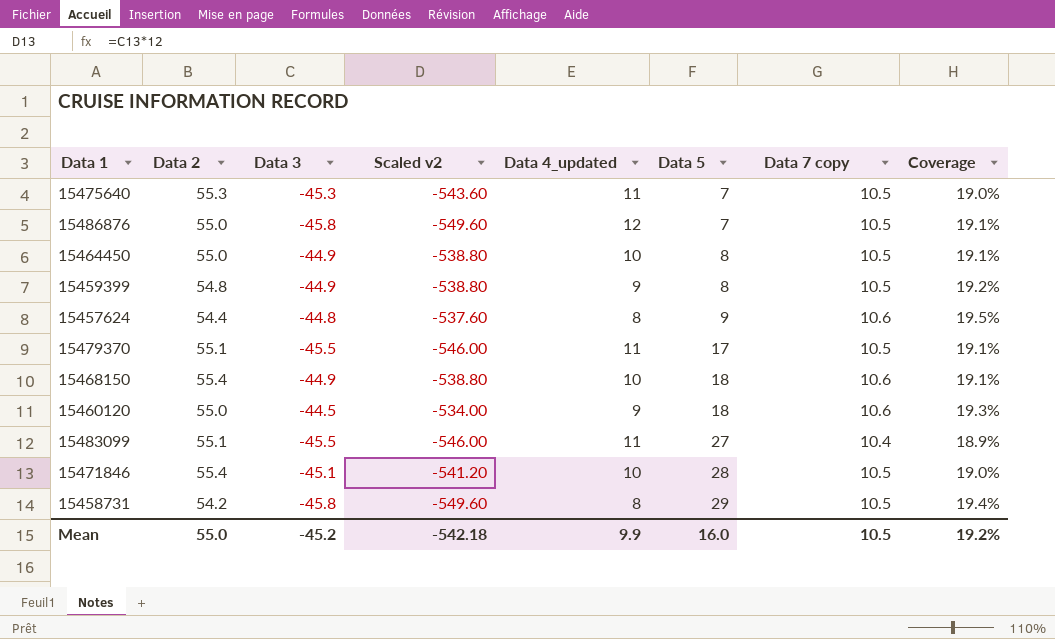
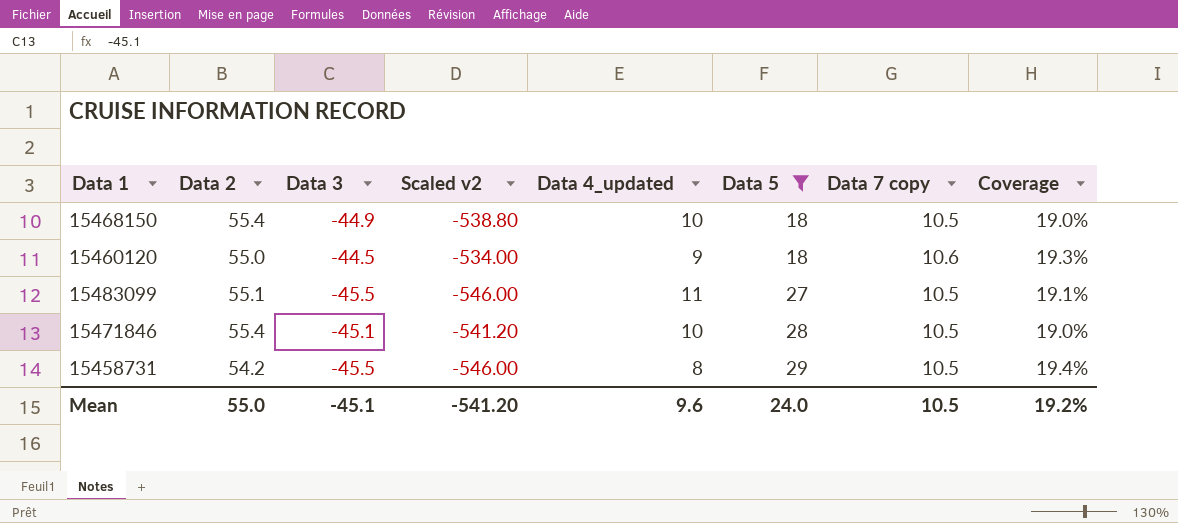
filter: none -> Data 5 >= 18
15468150 | Data 7 copy: 10.6 -> 10.5
15468150 | Coverage: 19.1% -> 19.0%
15483099 | Data 7 copy: 10.4 -> 10.5
15483099 | Coverage: 18.9% -> 19.1%
15458731 | Data 3: -45.8 -> -45.5
15458731 | Scaled v2: -549.60 -> -546.00
Mean | Data 3: -45.2 -> -45.1
Mean | Scaled v2: -542.18 -> -541.20
Mean | Data 4_updated: 9.9 -> 9.6
Mean | Data 5: 16.0 -> 24.0

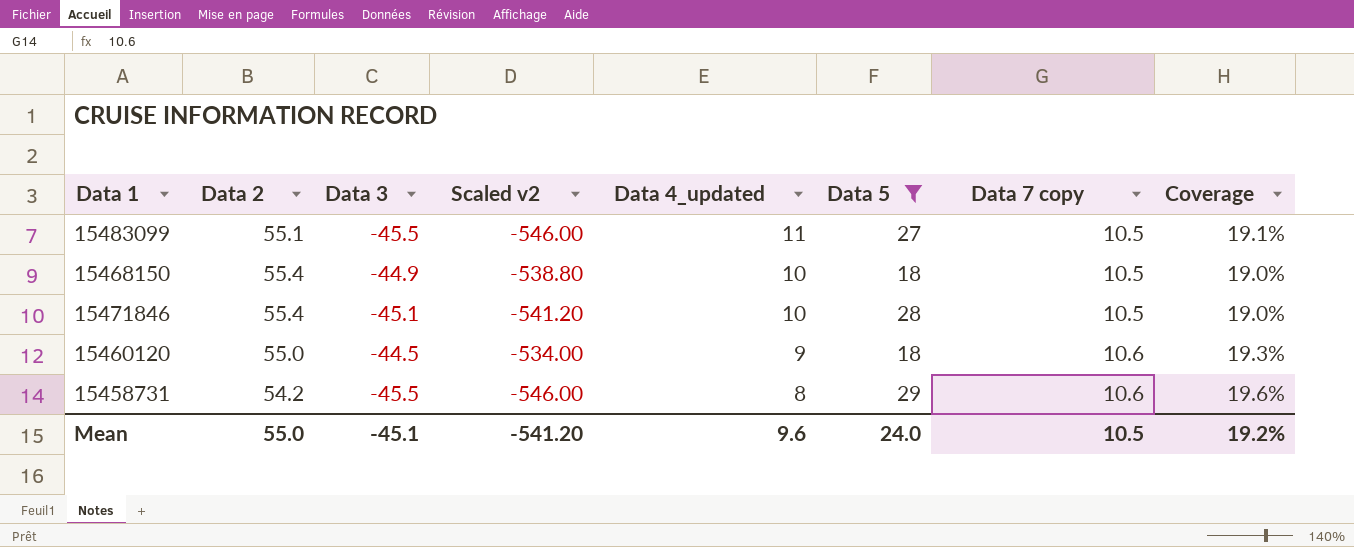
row order: Data 5 ascending -> Data 4_updated descending
15458731 | Data 7 copy: 10.5 -> 10.6
15458731 | Coverage: 19.4% -> 19.6%

